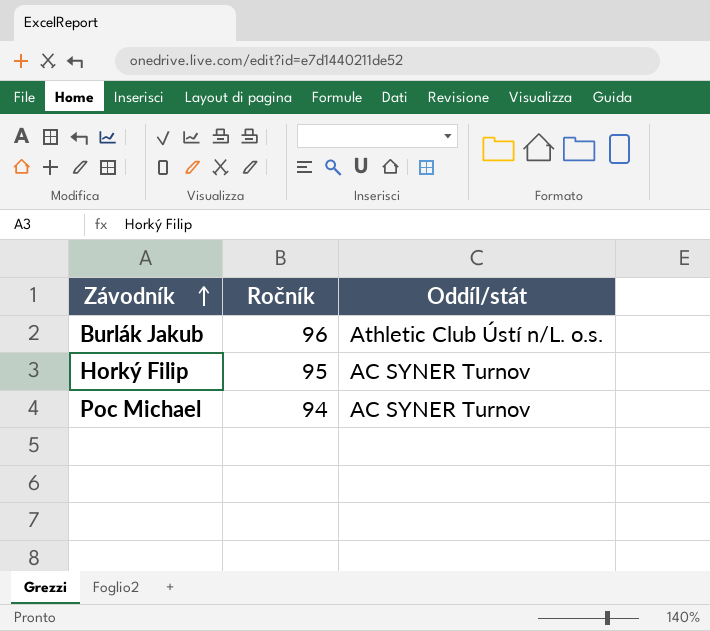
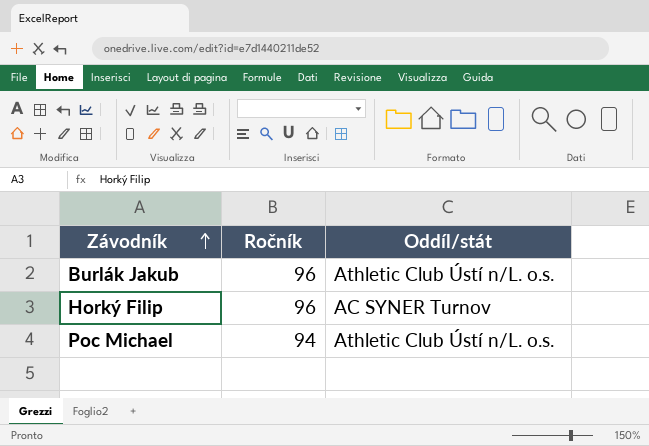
Horký Filip | Ročník: 95 -> 96
Poc Michael | Oddíl/stát: AC SYNER Turnov -> Athletic Club Ústí n/L. o.s.

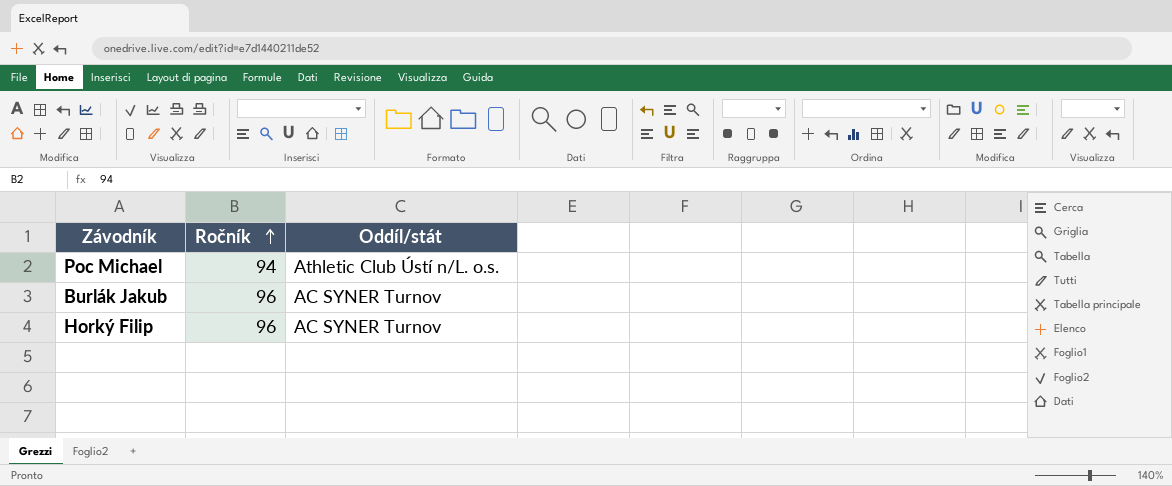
row order: Závodník ascending -> Ročník ascending
Burlák Jakub | Oddíl/stát: Athletic Club Ústí n/L. o.s. -> AC SYNER Turnov

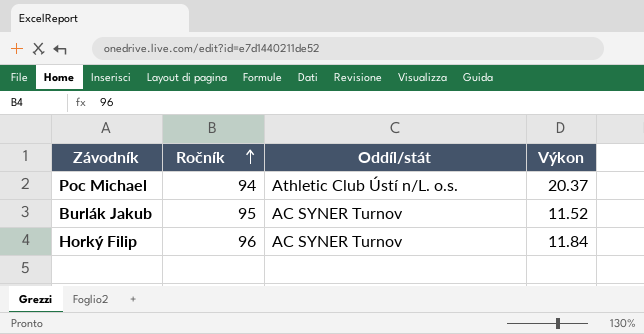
column Výkon | position: none -> 4
Burlák Jakub | Ročník: 96 -> 95

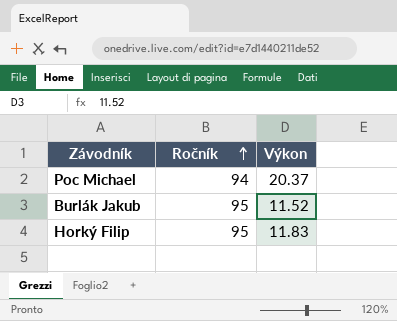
column Oddíl/stát | position: 3 -> none
Horký Filip | Ročník: 96 -> 95
Horký Filip | Výkon: 11.84 -> 11.83

